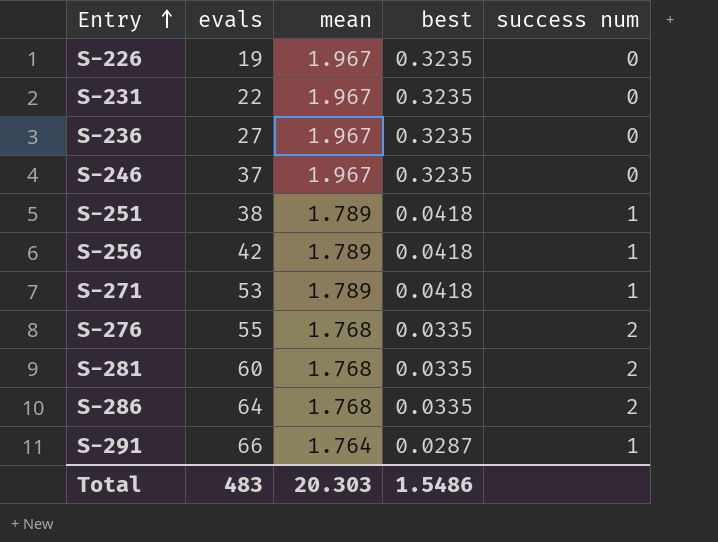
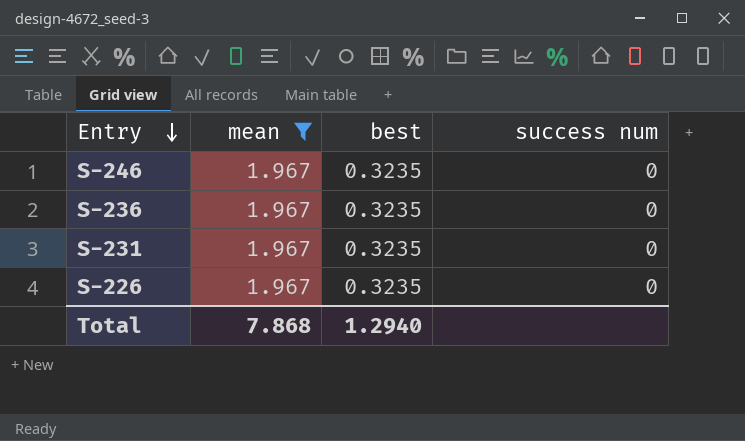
filter: none -> mean = 1.967
row order: Entry ascending -> Entry descending
column evals | position: 2 -> none
Total | mean: 20.303 -> 7.868
Total | best: 1.5486 -> 1.2940

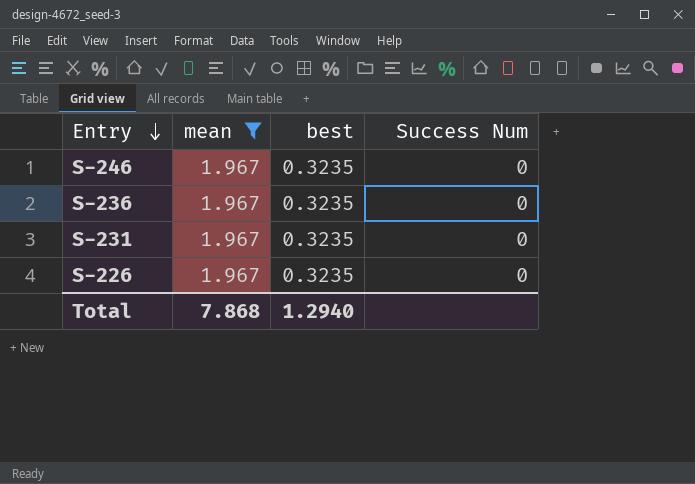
column name: success num -> Success Num

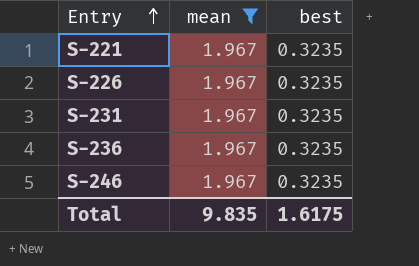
row order: Entry descending -> Entry ascending
column Success Num | position: 4 -> none
row S-221: none -> 1.967 | 0.3235
Total | mean: 7.868 -> 9.835
Total | best: 1.2940 -> 1.6175

